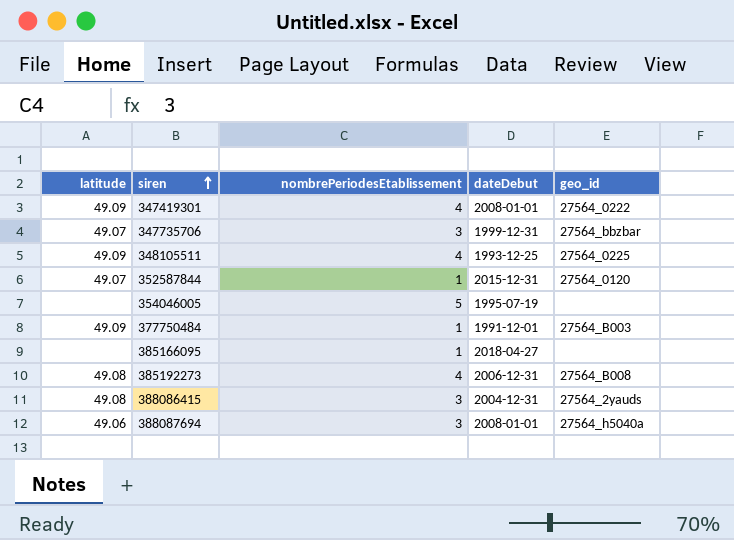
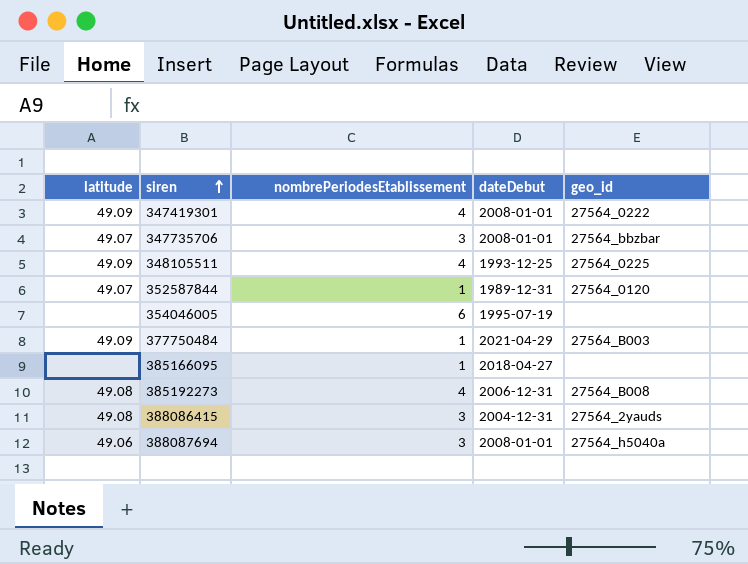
347735706 | dateDebut: 1999-12-31 -> 2008-01-01
352587844 | dateDebut: 2015-12-31 -> 1989-12-31
354046005 | nombrePeriodesEtablissement: 5 -> 6
377750484 | dateDebut: 1991-12-01 -> 2021-04-29

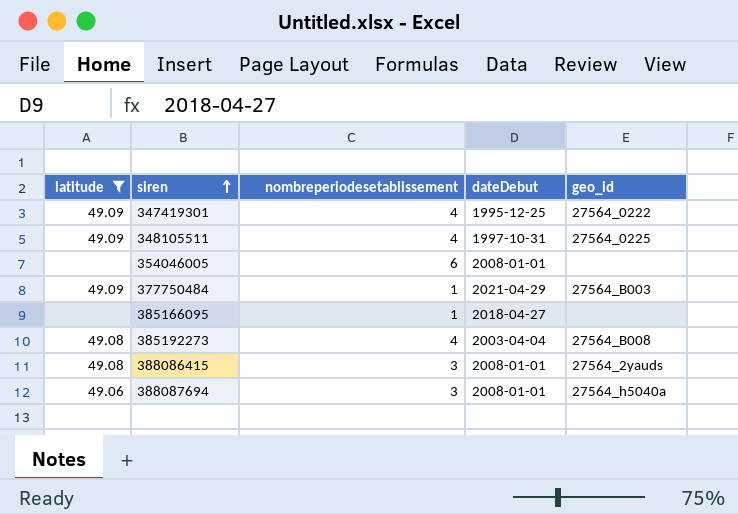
filter: none -> latitude != 49.07
column name: nombrePeriodesEtablissement -> nombreperiodesetablissement
347419301 | dateDebut: 2008-01-01 -> 1995-12-25
348105511 | dateDebut: 1993-12-25 -> 1997-10-31
354046005 | dateDebut: 1995-07-19 -> 2008-01-01
385192273 | dateDebut: 2006-12-31 -> 2003-04-04
388086415 | dateDebut: 2004-12-31 -> 2008-01-01

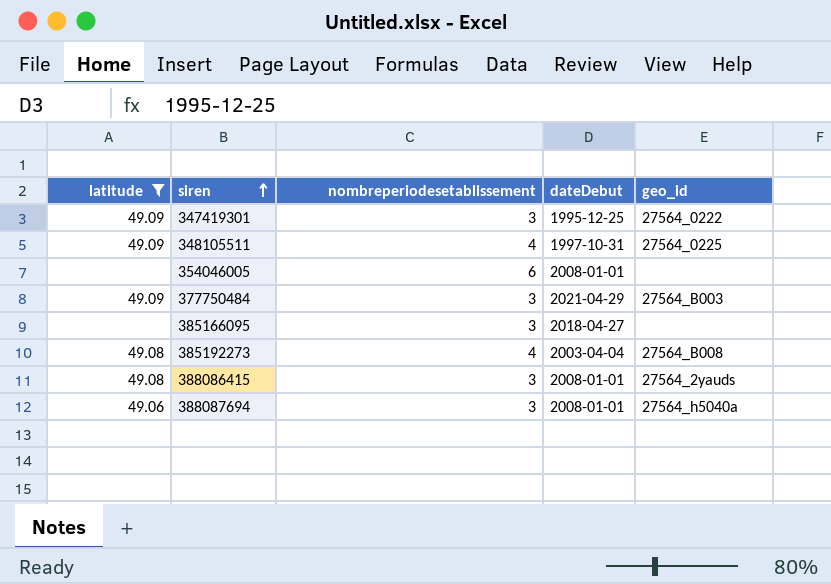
347419301 | nombreperiodesetablissement: 4 -> 3
377750484 | nombreperiodesetablissement: 1 -> 3
385166095 | nombreperiodesetablissement: 1 -> 3

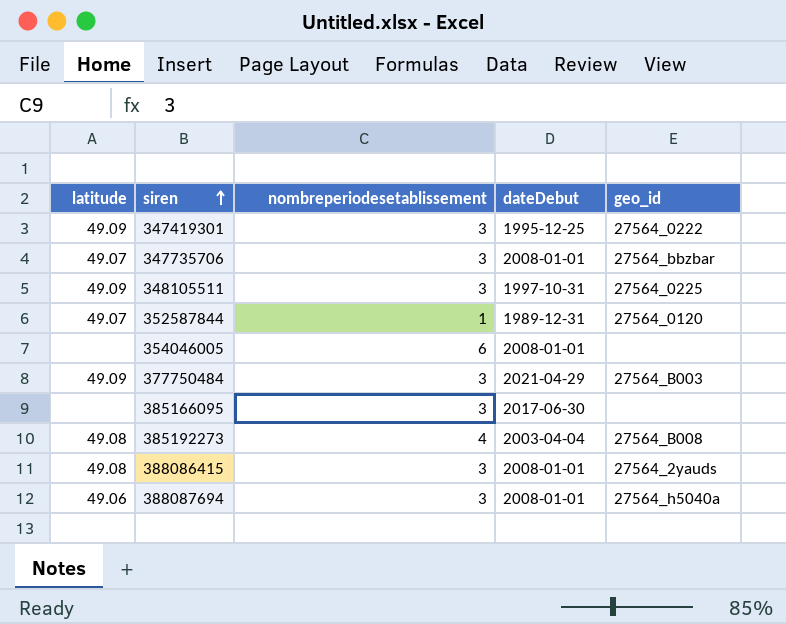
filter: latitude != 49.07 -> none
348105511 | nombreperiodesetablissement: 4 -> 3
385166095 | dateDebut: 2018-04-27 -> 2017-06-30

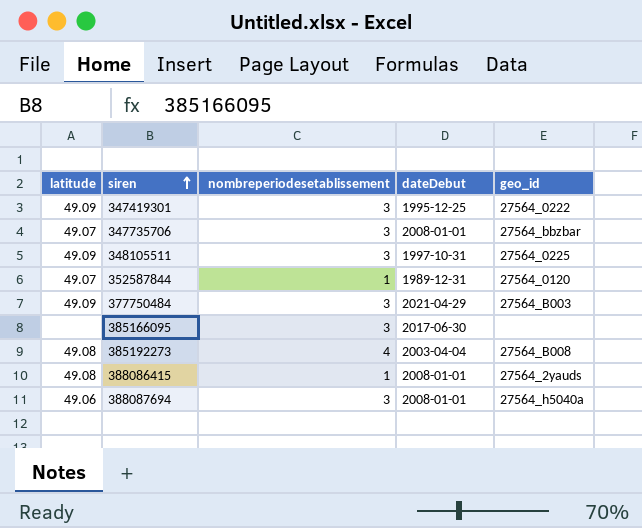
row 354046005: none | 6 | 2008-01-01 | none -> none
388086415 | nombreperiodesetablissement: 3 -> 1

